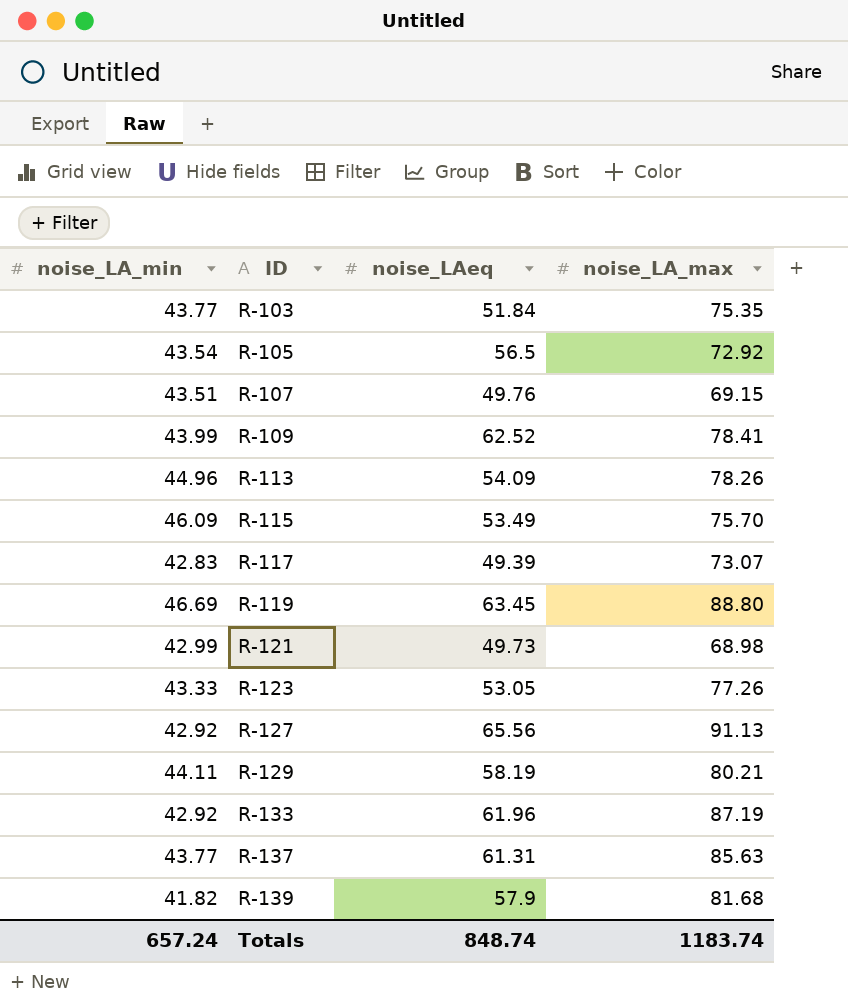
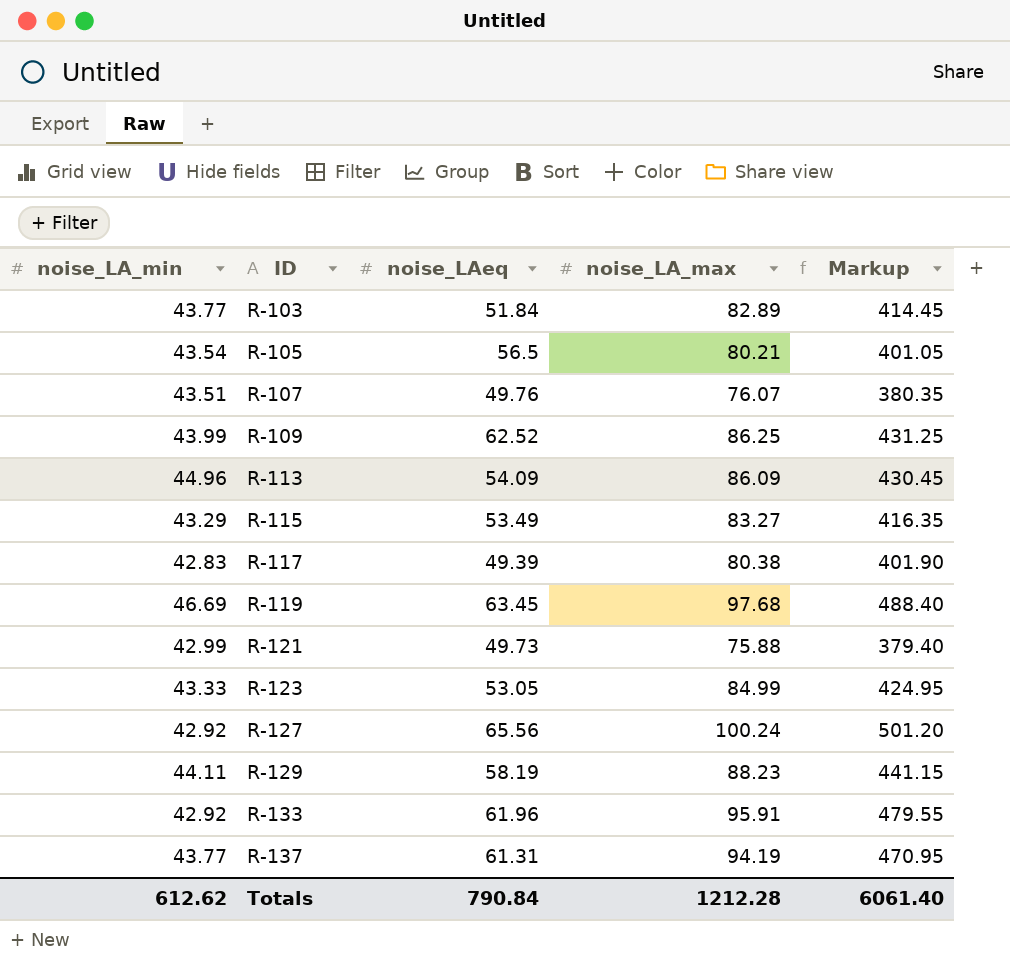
column Markup | formula: none -> [noise_LA_max] * 5
row R-139: 41.82 | 57.9 | 81.68 -> none
R-103 | noise_LA_max: 75.35 -> 82.89
R-105 | noise_LA_max: 72.92 -> 80.21
R-107 | noise_LA_max: 69.15 -> 76.07
R-109 | noise_LA_max: 78.41 -> 86.25
R-113 | noise_LA_max: 78.26 -> 86.09
R-115 | noise_LA_min: 46.09 -> 43.29
R-115 | noise_LA_max: 75.70 -> 83.27
R-117 | noise_LA_max: 73.07 -> 80.38
R-119 | noise_LA_max: 88.80 -> 97.68
R-121 | noise_LA_max: 68.98 -> 75.88
R-123 | noise_LA_max: 77.26 -> 84.99
R-127 | noise_LA_max: 91.13 -> 100.24
R-129 | noise_LA_max: 80.21 -> 88.23
R-133 | noise_LA_max: 87.19 -> 95.91
R-137 | noise_LA_max: 85.63 -> 94.19
Totals | noise_LA_min: 657.24 -> 612.62
Totals | noise_LAeq: 848.74 -> 790.84
Totals | noise_LA_max: 1183.74 -> 1212.28

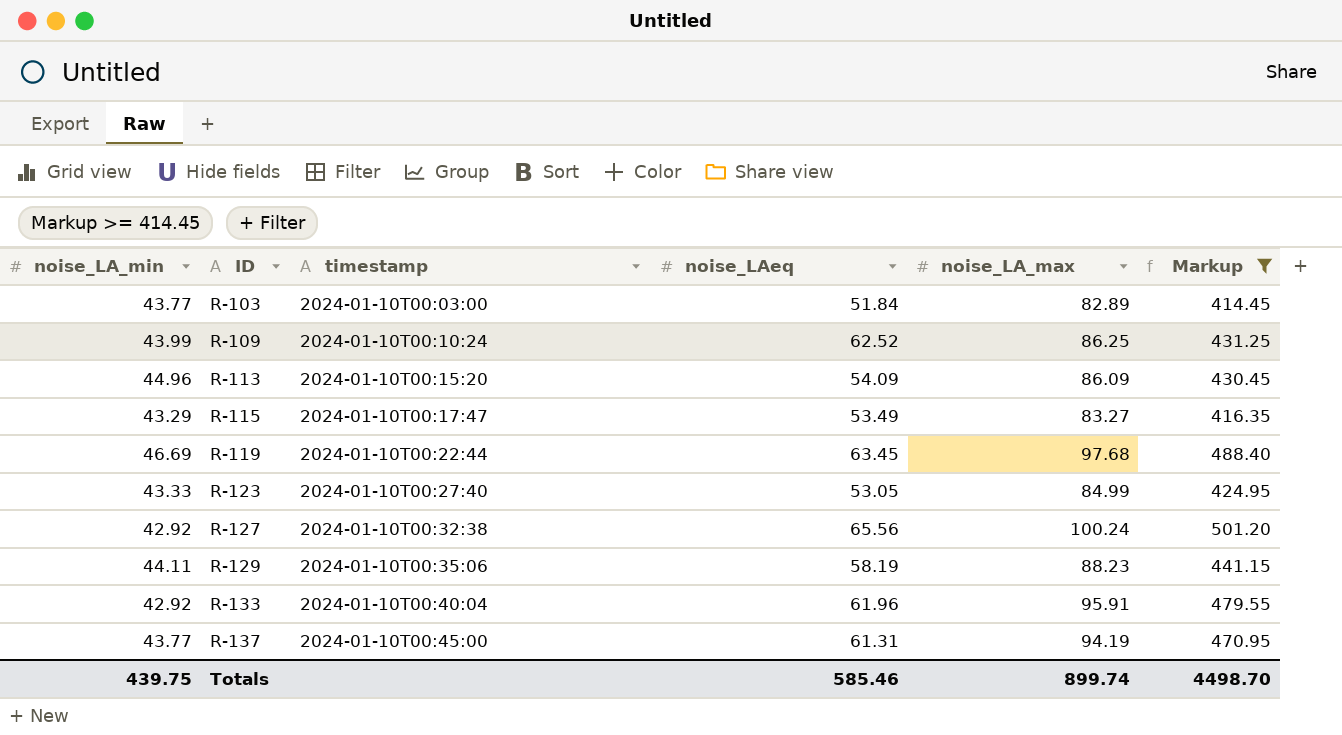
filter: none -> Markup >= 414.45
column timestamp | position: none -> 3
Totals | noise_LA_min: 612.62 -> 439.75
Totals | noise_LAeq: 790.84 -> 585.46
Totals | noise_LA_max: 1212.28 -> 899.74
Totals | Markup: 6061.40 -> 4498.70

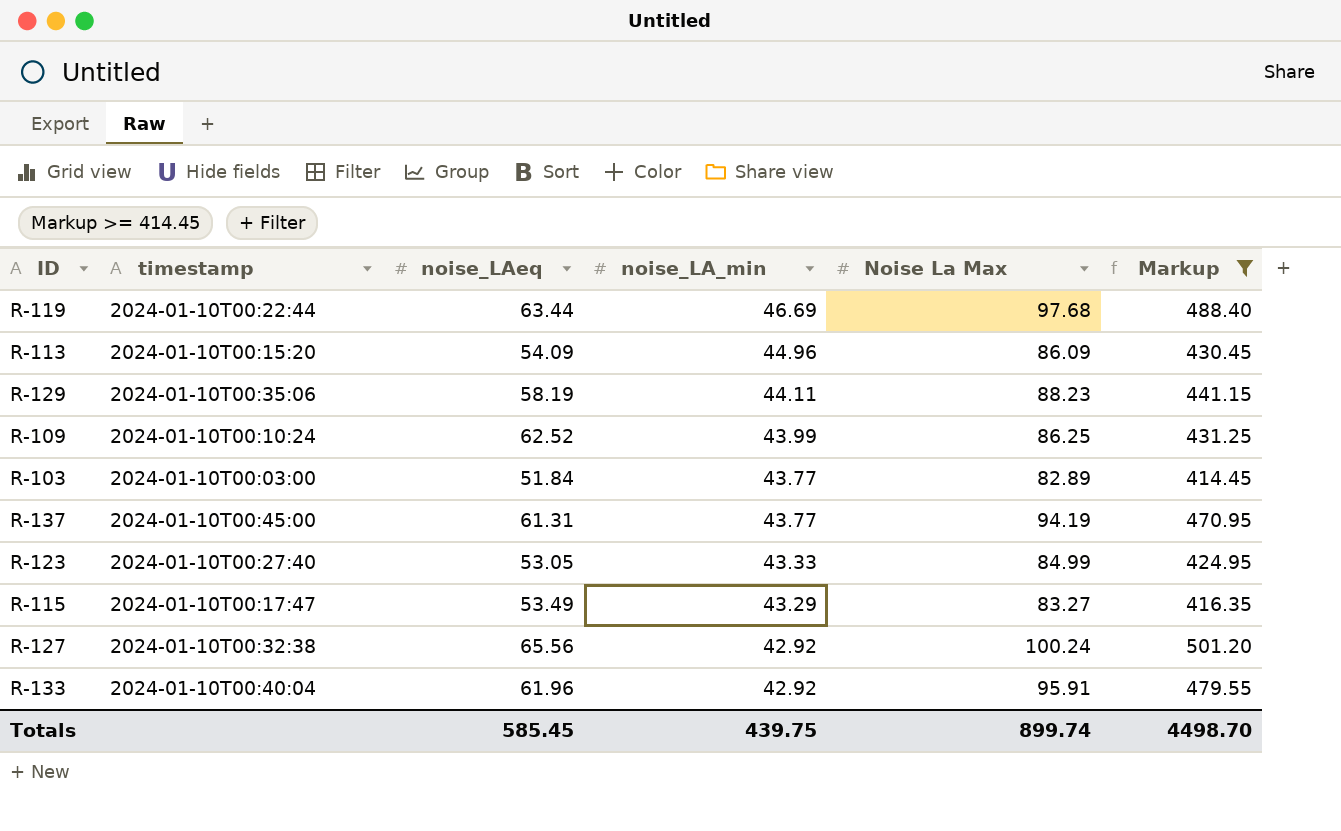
row order: ID ascending -> noise_LA_min descending
column noise_LA_min | position: 1 -> 4
column name: noise_LA_max -> Noise La Max
R-119 | noise_LAeq: 63.45 -> 63.44
Totals | noise_LAeq: 585.46 -> 585.45

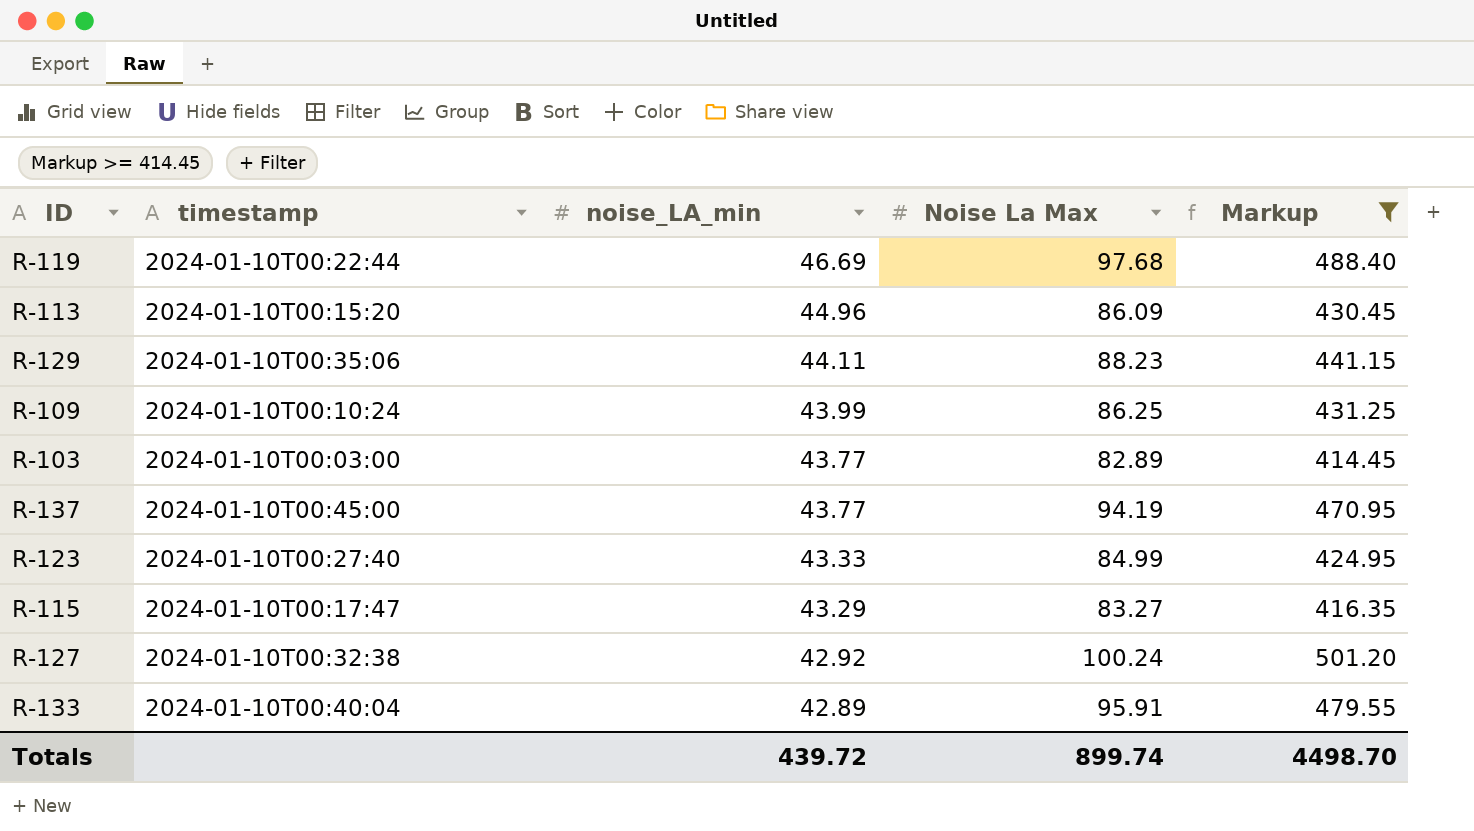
column noise_LAeq | position: 3 -> none
R-133 | noise_LA_min: 42.92 -> 42.89
Totals | noise_LA_min: 439.75 -> 439.72

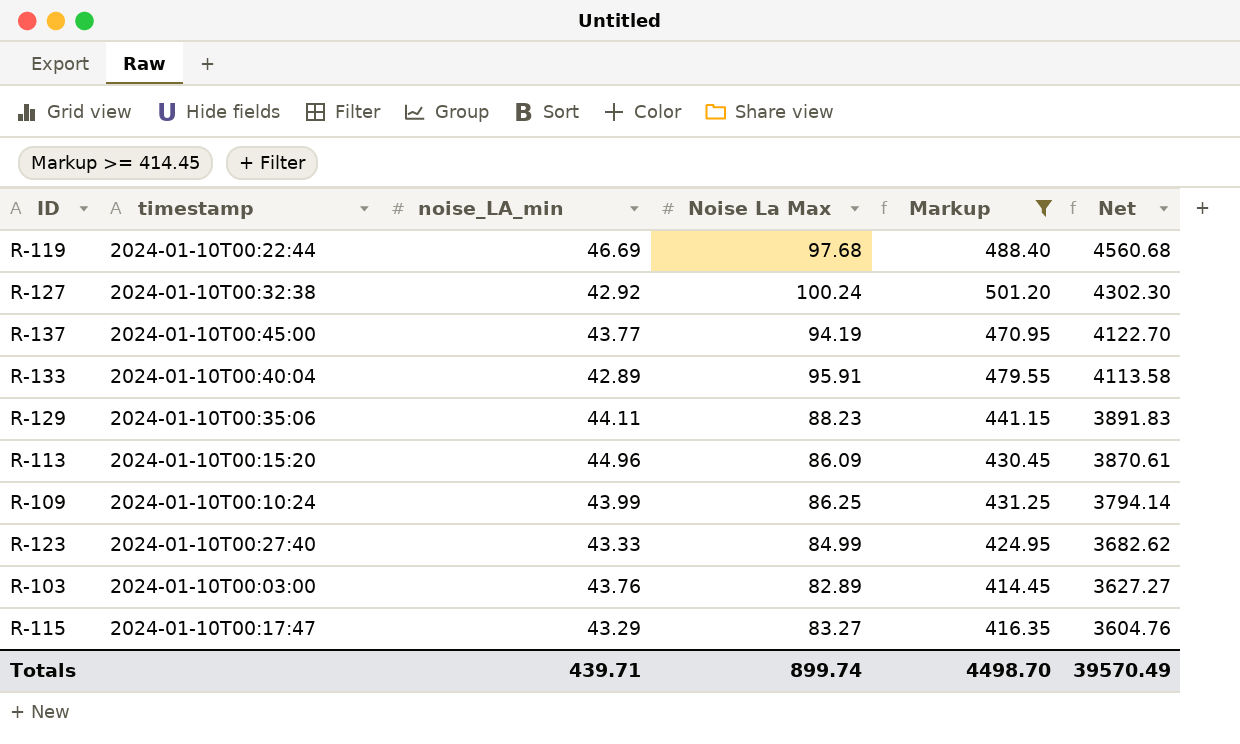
row order: noise_LA_min descending -> Net descending
column Net | formula: none -> [noise_LA_min] * [Noise La Max]
R-103 | noise_LA_min: 43.77 -> 43.76
Totals | noise_LA_min: 439.72 -> 439.71

